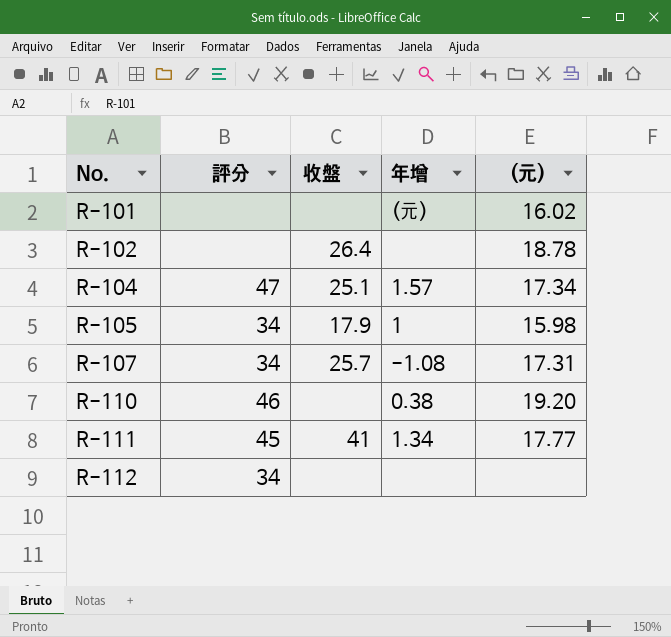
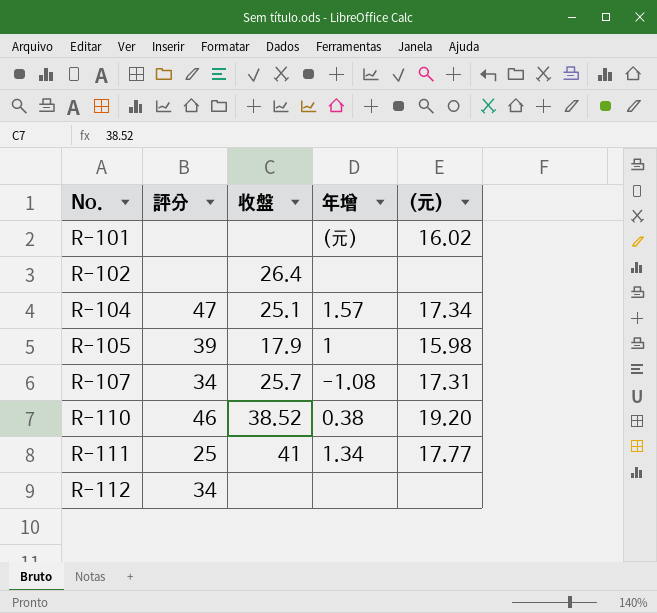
R-102 | (元): 18.78 -> none
R-105 | 評分: 34 -> 39
R-110 | 收盤: none -> 38.52
R-111 | 評分: 45 -> 25

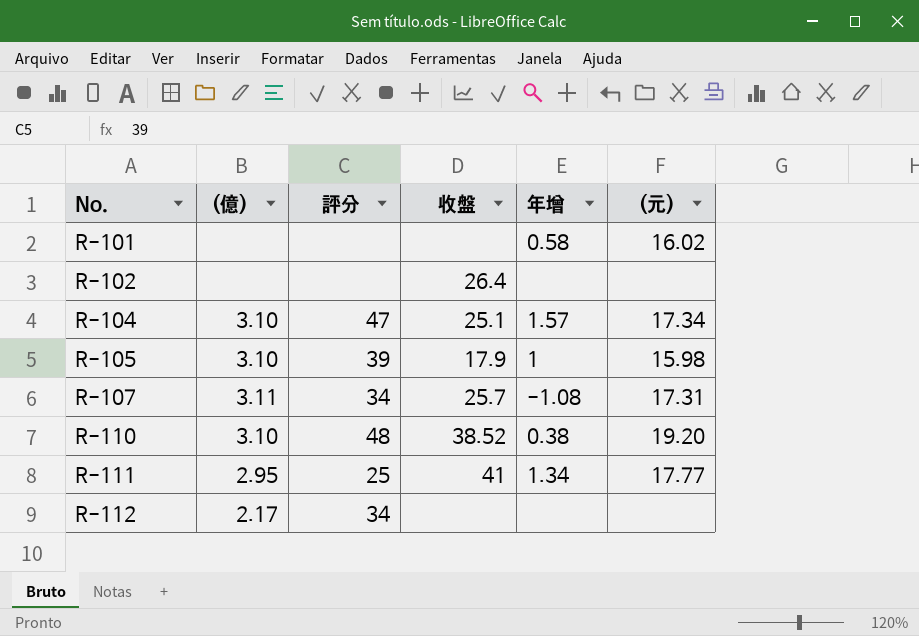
column (億) | position: none -> 2
R-101 | 年增: (元) -> 0.58
R-110 | 評分: 46 -> 48

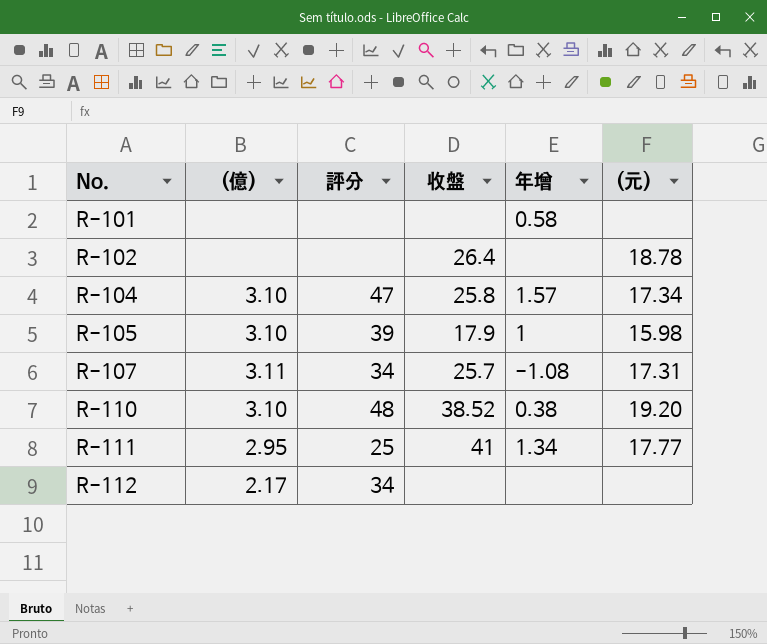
R-101 | (元): 16.02 -> none
R-102 | (元): none -> 18.78
R-104 | 收盤: 25.1 -> 25.8

